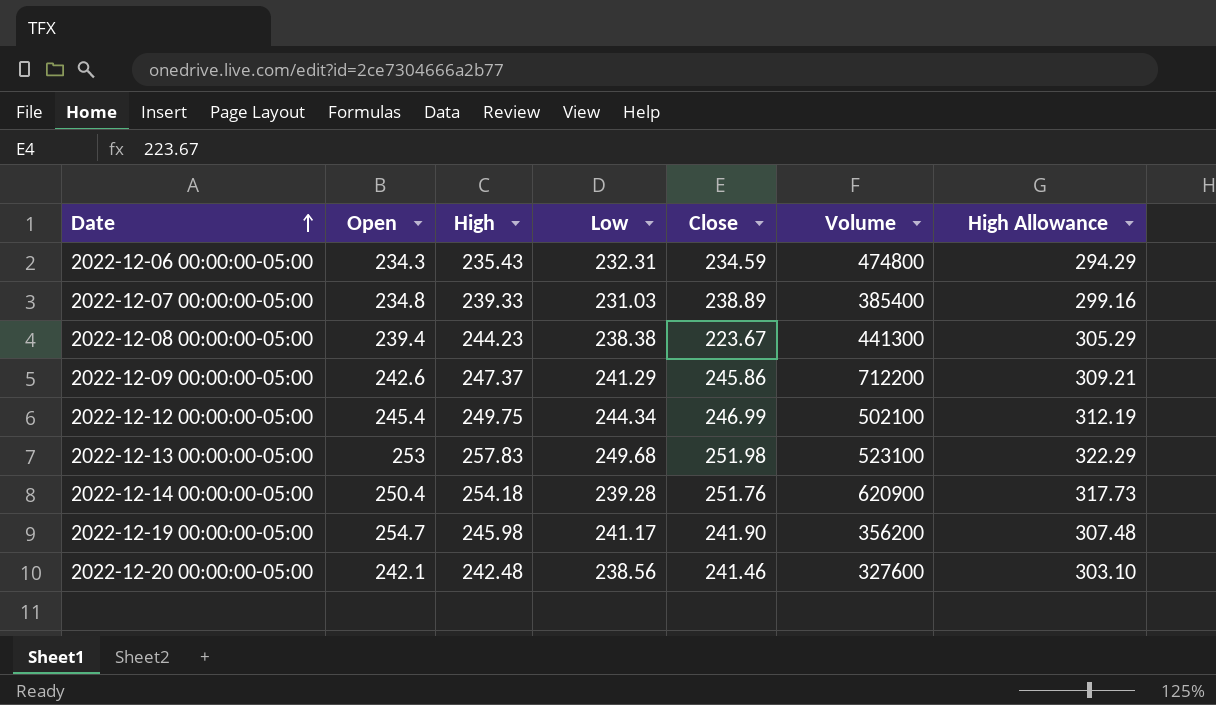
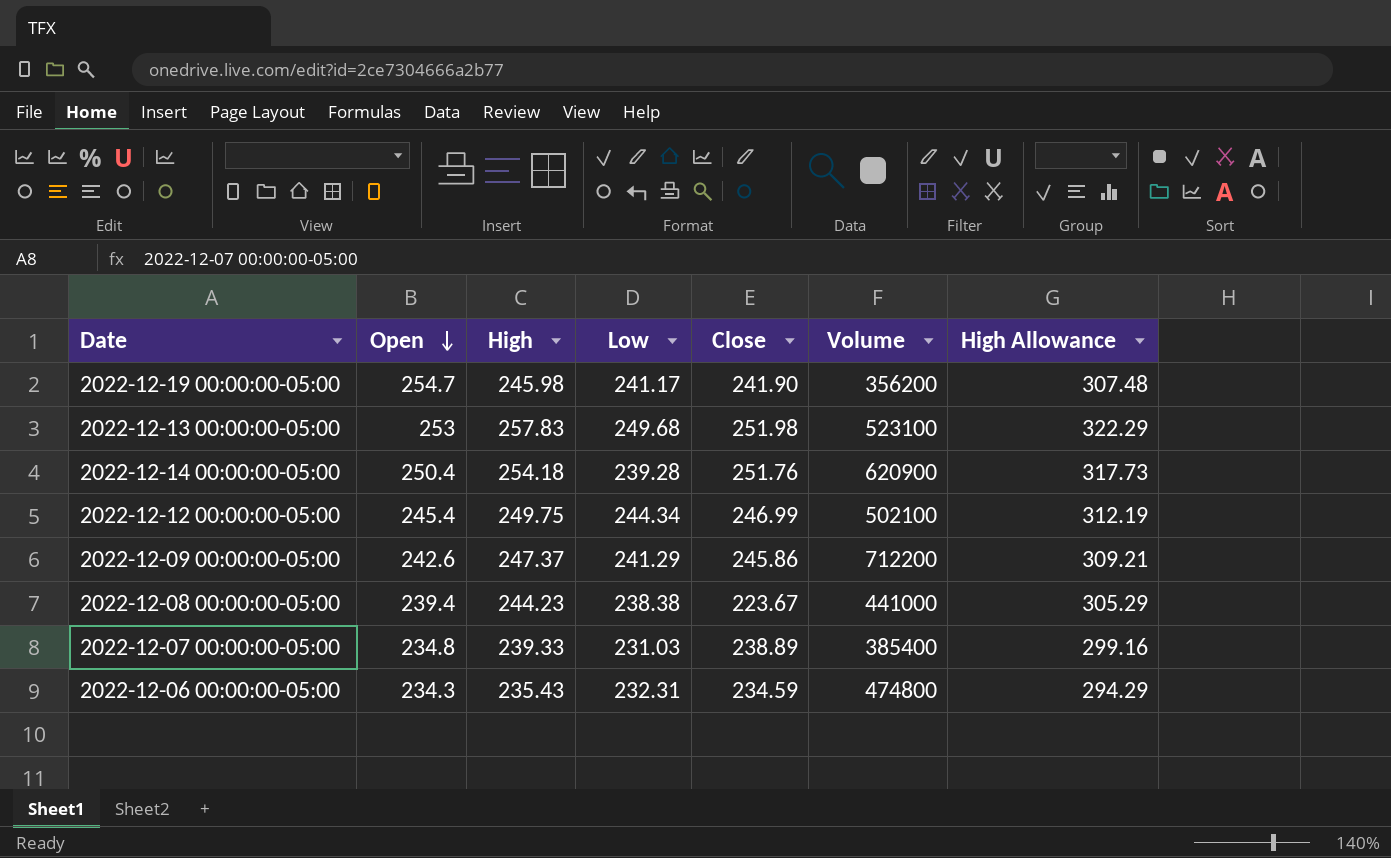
row order: Date ascending -> Open descending
row 2022-12-20 00:00:00-05:00: 242.1 | 242.48 | 238.56 | 241.46 | 327600 | 303.10 -> none
2022-12-08 00:00:00-05:00 | Volume: 441300 -> 441000

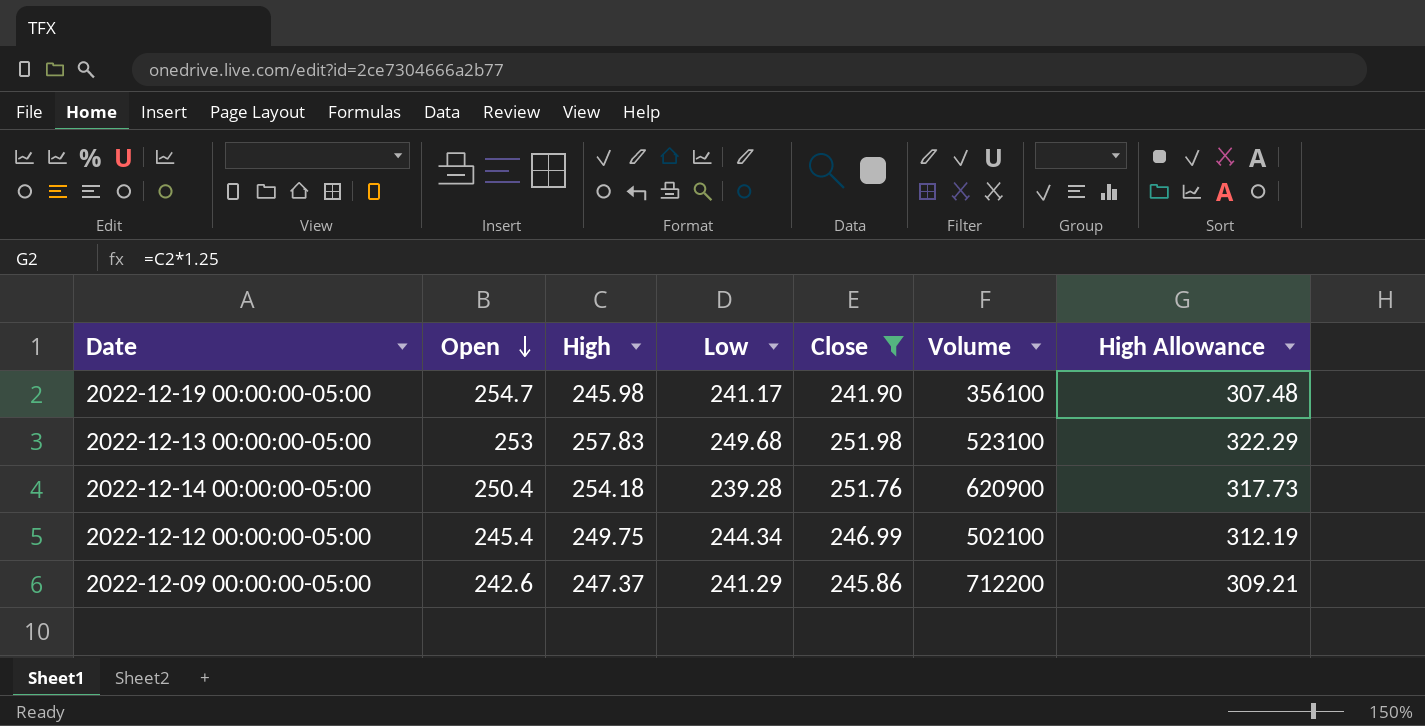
filter: none -> Close >= 241.90
2022-12-19 00:00:00-05:00 | Volume: 356200 -> 356100

